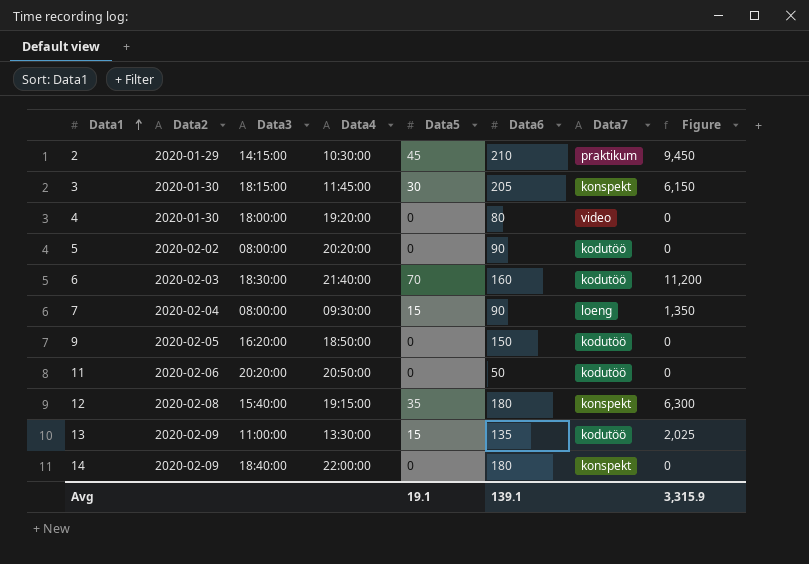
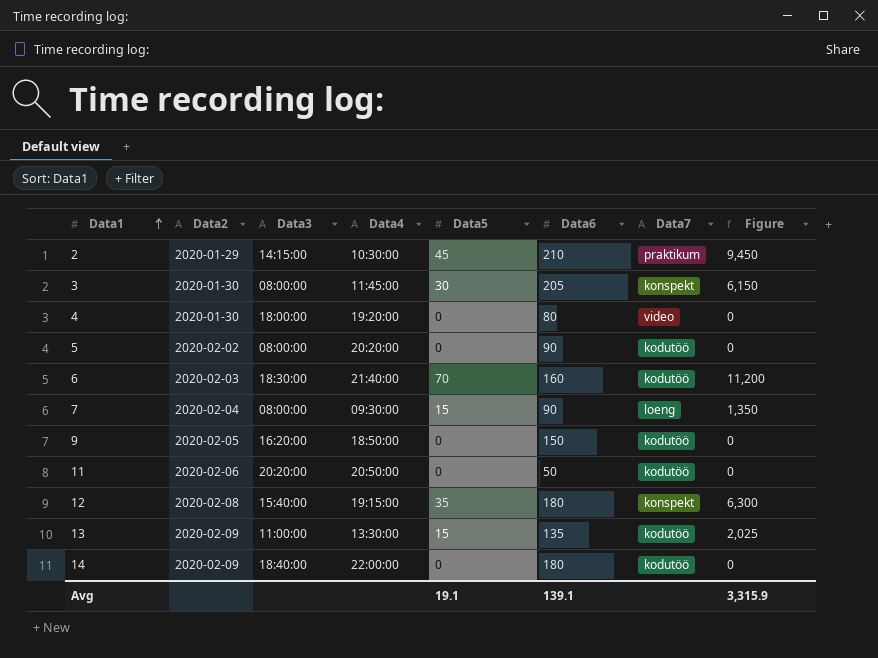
3 | Data3: 18:15:00 -> 08:00:00
14 | Data7: konspekt -> kodutöö

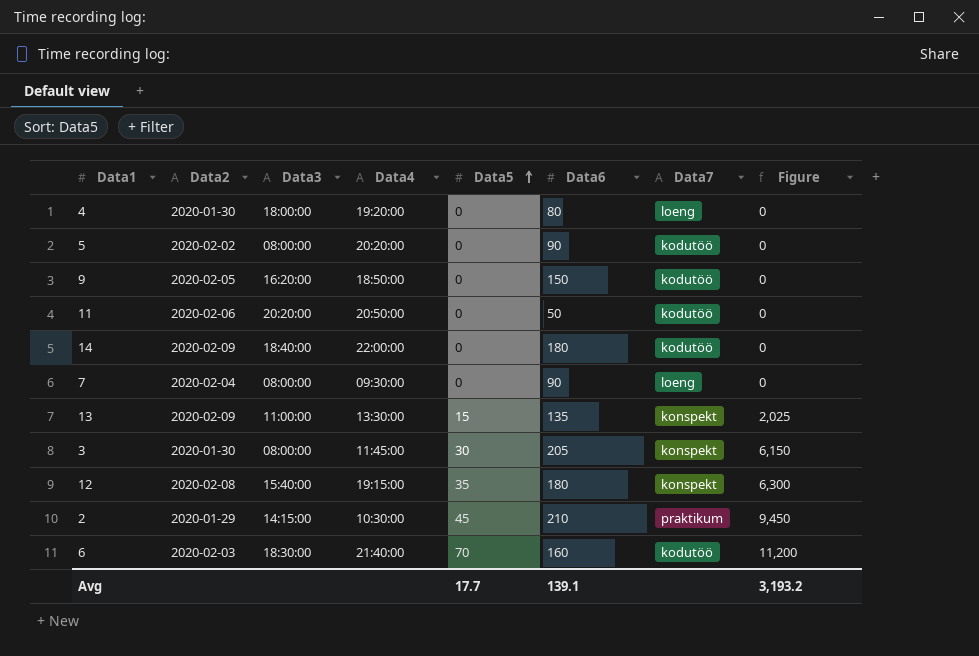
row order: Data1 ascending -> Data5 ascending
4 | Data7: video -> loeng
7 | Data5: 15 -> 0
7 | Figure: 1,350 -> 0
13 | Data7: kodutöö -> konspekt
Avg | Data5: 19.1 -> 17.7
Avg | Figure: 3,315.9 -> 3,193.2

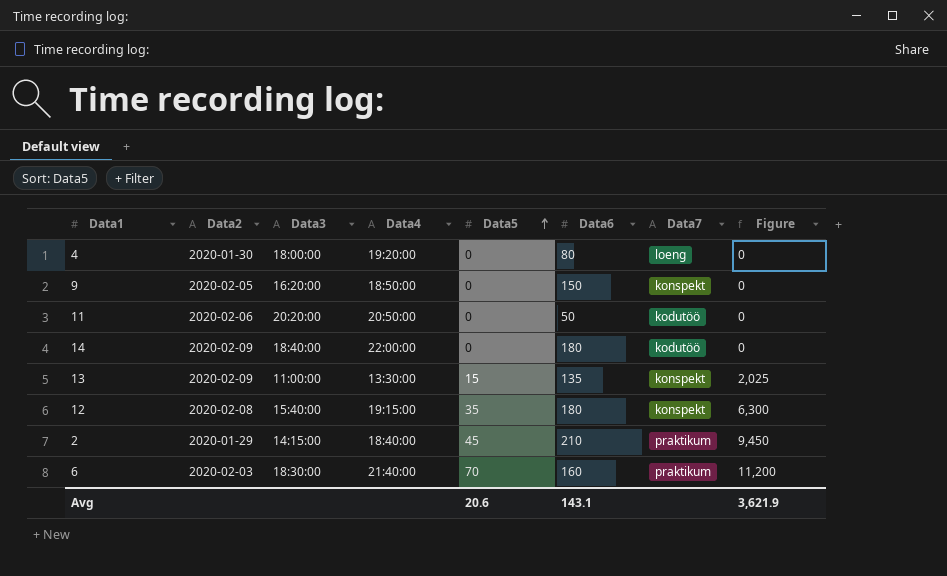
row 5: 2020-02-02 | 08:00:00 | 20:20:00 | 0 | 90 | kodutöö | 0 -> none
row 7: 2020-02-04 | 08:00:00 | 09:30:00 | 0 | 90 | loeng | 0 -> none
row 3: 2020-01-30 | 08:00:00 | 11:45:00 | 30 | 205 | konspekt | 6,150 -> none
9 | Data7: kodutöö -> konspekt
2 | Data4: 10:30:00 -> 18:40:00
6 | Data7: kodutöö -> praktikum
Avg | Data5: 17.7 -> 20.6
Avg | Data6: 139.1 -> 143.1
Avg | Figure: 3,193.2 -> 3,621.9

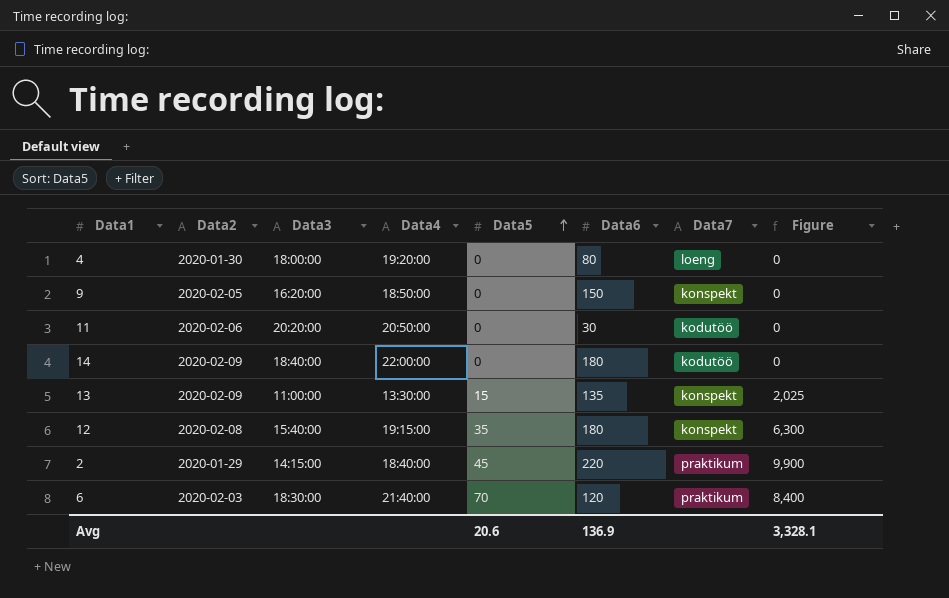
11 | Data6: 50 -> 30
2 | Data6: 210 -> 220
2 | Figure: 9,450 -> 9,900
6 | Data6: 160 -> 120
6 | Figure: 11,200 -> 8,400
Avg | Data6: 143.1 -> 136.9
Avg | Figure: 3,621.9 -> 3,328.1

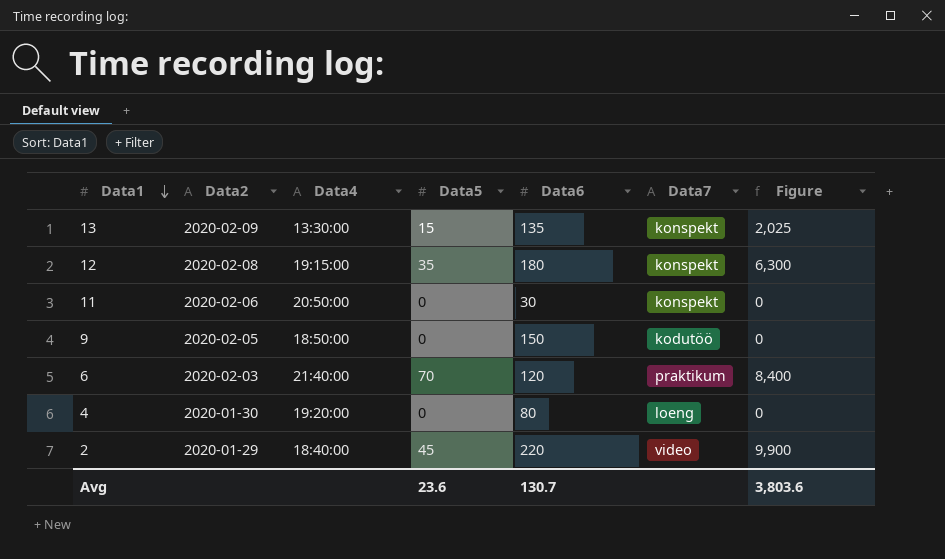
row order: Data5 ascending -> Data1 descending
column Data3 | position: 3 -> none
row 14: 2020-02-09 | 18:40:00 | 22:00:00 | 0 | 180 | kodutöö | 0 -> none
11 | Data7: kodutöö -> konspekt
9 | Data7: konspekt -> kodutöö
2 | Data7: praktikum -> video
Avg | Data5: 20.6 -> 23.6
Avg | Data6: 136.9 -> 130.7
Avg | Figure: 3,328.1 -> 3,803.6

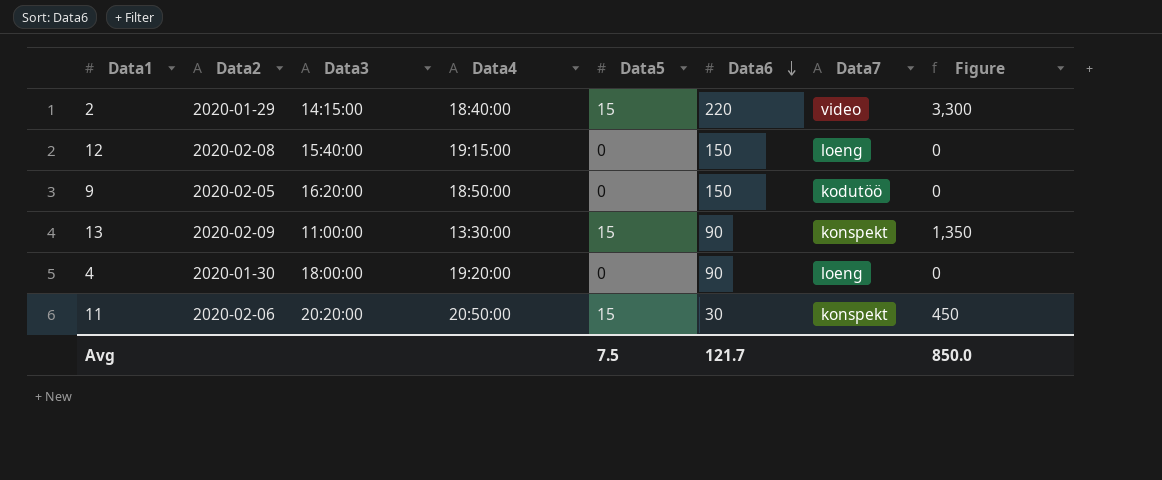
row order: Data1 descending -> Data6 descending
column Data3 | position: none -> 3
row 6: 2020-02-03 | 21:40:00 | 70 | 120 | praktikum | 8,400 -> none
2 | Data5: 45 -> 15
2 | Figure: 9,900 -> 3,300
12 | Data5: 35 -> 0
12 | Data6: 180 -> 150
12 | Data7: konspekt -> loeng
12 | Figure: 6,300 -> 0
13 | Data6: 135 -> 90
13 | Figure: 2,025 -> 1,350
4 | Data6: 80 -> 90
11 | Data5: 0 -> 15
11 | Figure: 0 -> 450
Avg | Data5: 23.6 -> 7.5
Avg | Data6: 130.7 -> 121.7
Avg | Figure: 3,803.6 -> 850.0

